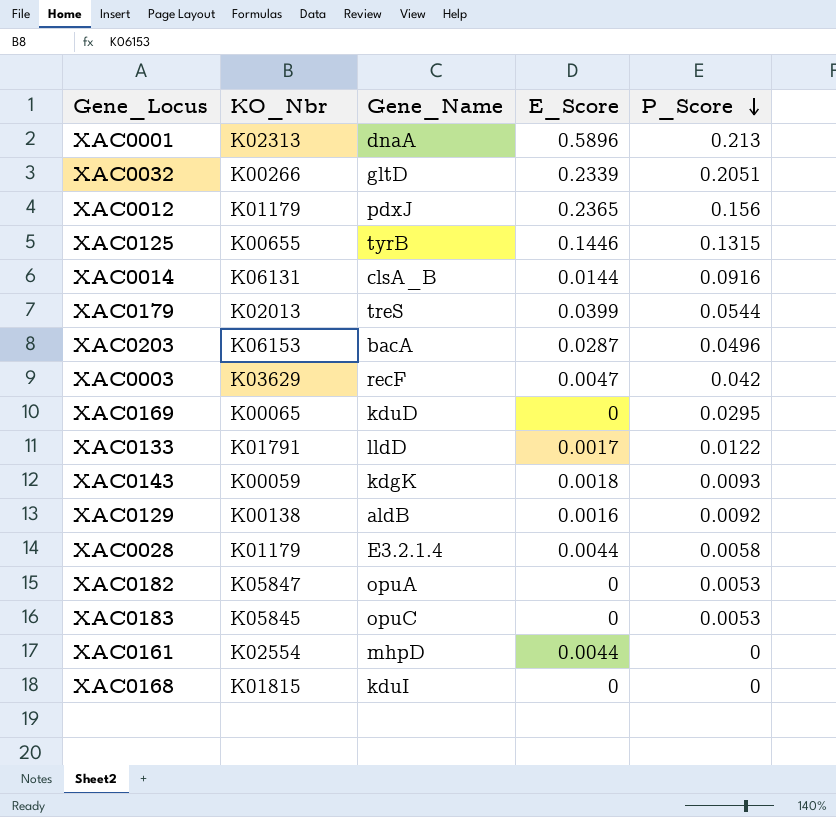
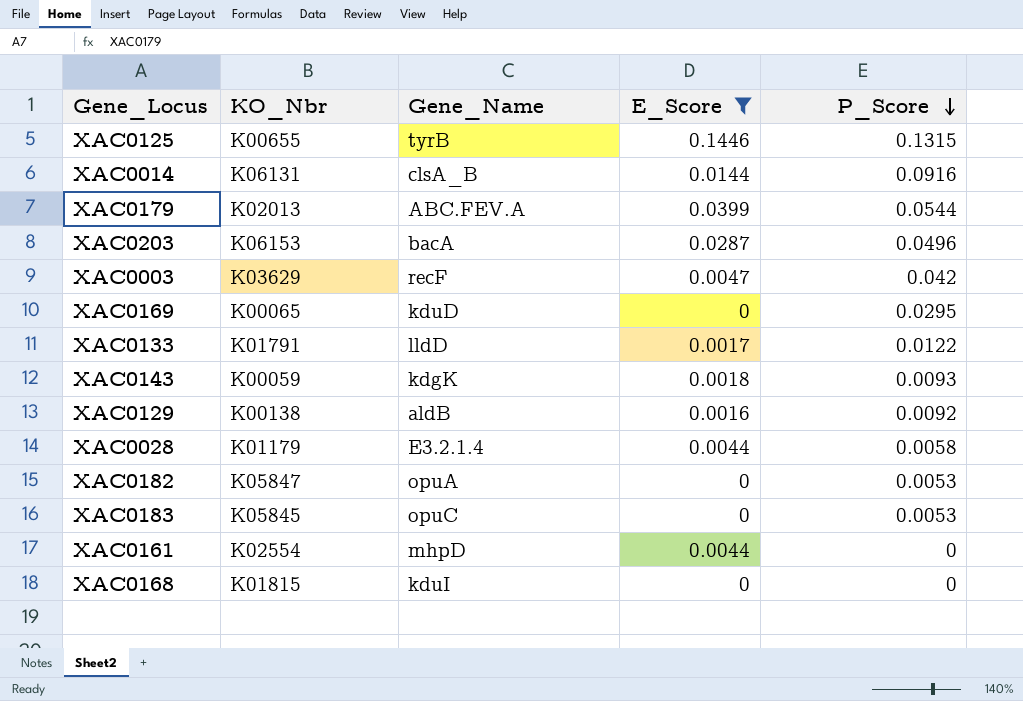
filter: none -> E_Score <= 0.1446
XAC0179 | Gene_Name: treS -> ABC.FEV.A

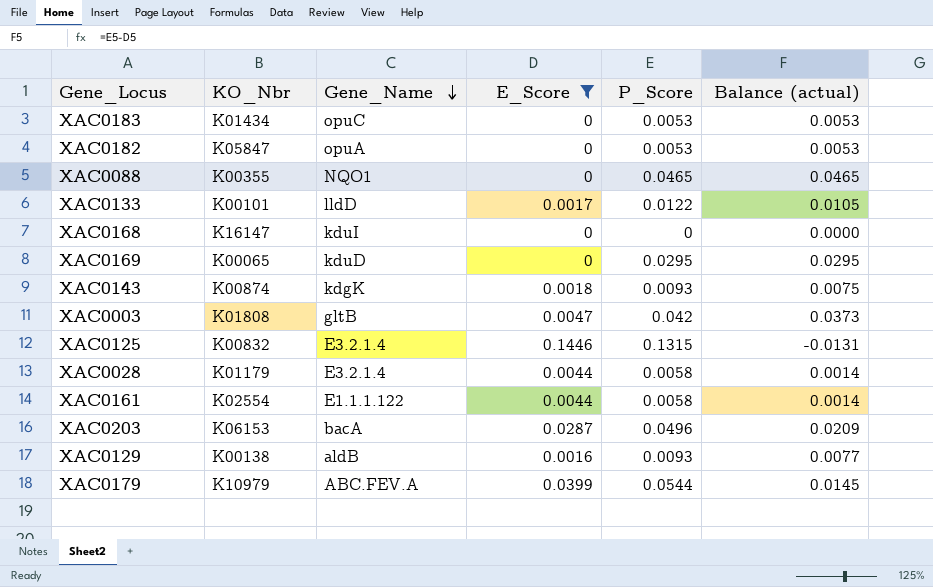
row order: P_Score descending -> Gene_Name descending
column Balance (actual) | formula: none -> [P_Score] - [E_Score]
row XAC0014: K06131 | clsA_B | 0.0144 | 0.0916 -> none
XAC0183 | KO_Nbr: K05845 -> K01434
row XAC0088: none -> K00355 | NQO1 | 0 | 0.0465 | 0.0465
XAC0133 | KO_Nbr: K01791 -> K00101
XAC0168 | KO_Nbr: K01815 -> K16147
XAC0143 | KO_Nbr: K00059 -> K00874
XAC0003 | KO_Nbr: K03629 -> K01808
XAC0003 | Gene_Name: recF -> gltB
XAC0125 | KO_Nbr: K00655 -> K00832
XAC0125 | Gene_Name: tyrB -> E3.2.1.4
XAC0161 | Gene_Name: mhpD -> E1.1.1.122
XAC0161 | P_Score: 0 -> 0.0058
XAC0129 | P_Score: 0.0092 -> 0.0093
XAC0179 | KO_Nbr: K02013 -> K10979

